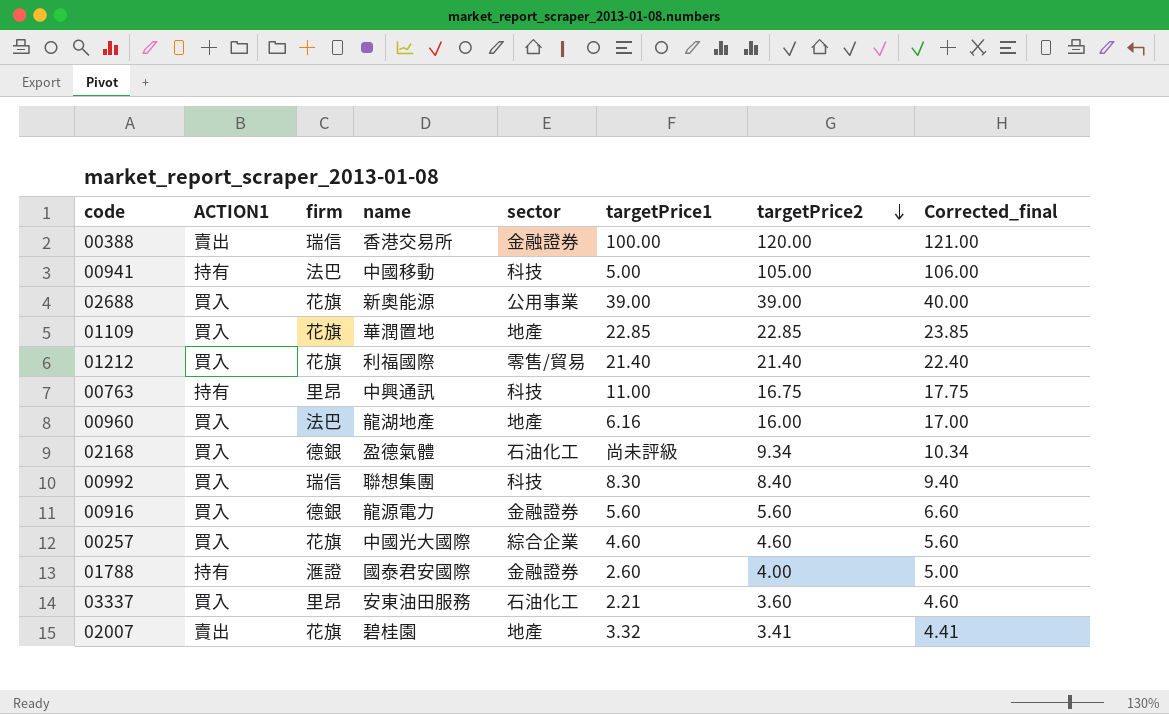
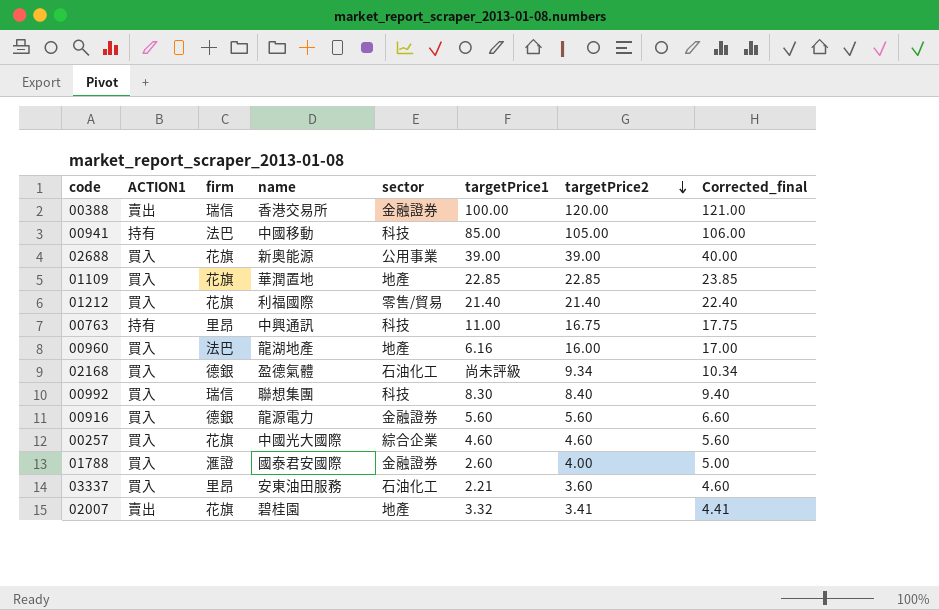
00941 | targetPrice1: 5.00 -> 85.00
01788 | ACTION1: 持有 -> 買入

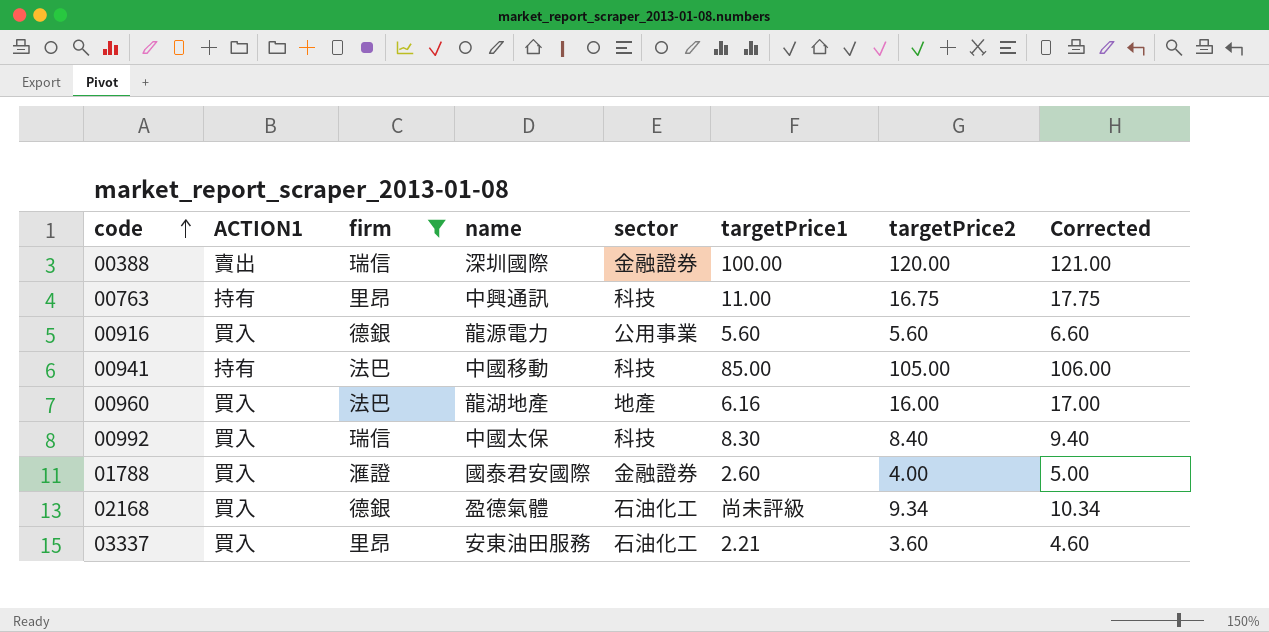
filter: none -> firm != 花旗
row order: targetPrice2 descending -> code ascending
column name: Corrected_final -> Corrected
00388 | name: 香港交易所 -> 深圳國際
00916 | sector: 金融證券 -> 公用事業
00992 | name: 聯想集團 -> 中國太保

